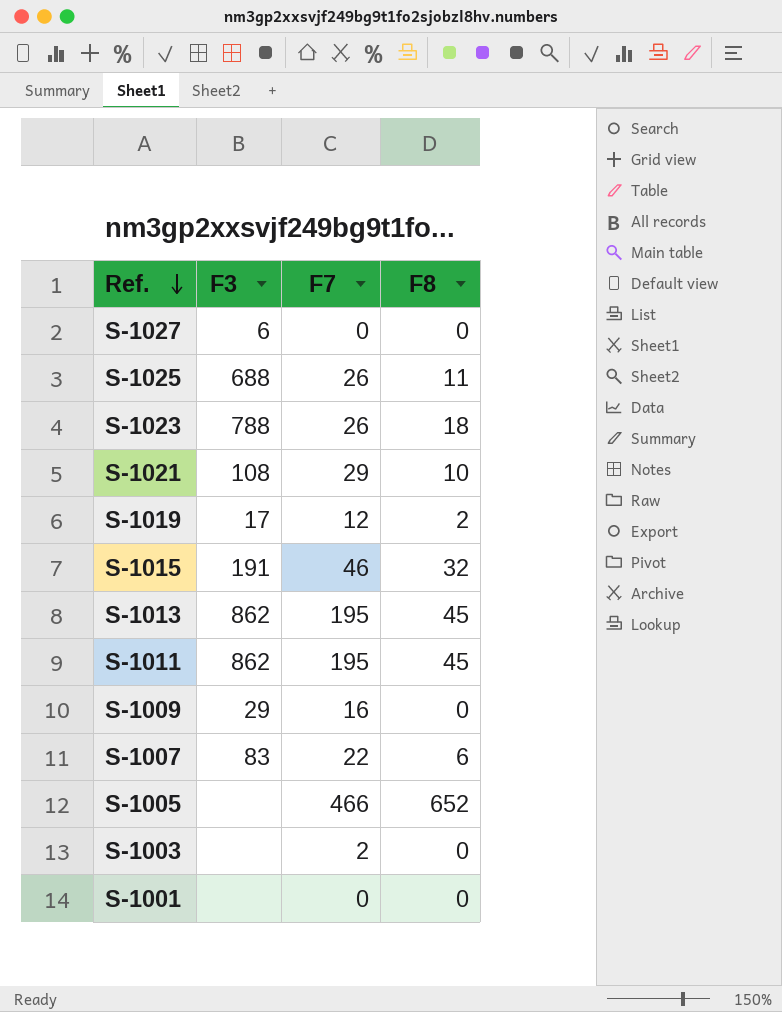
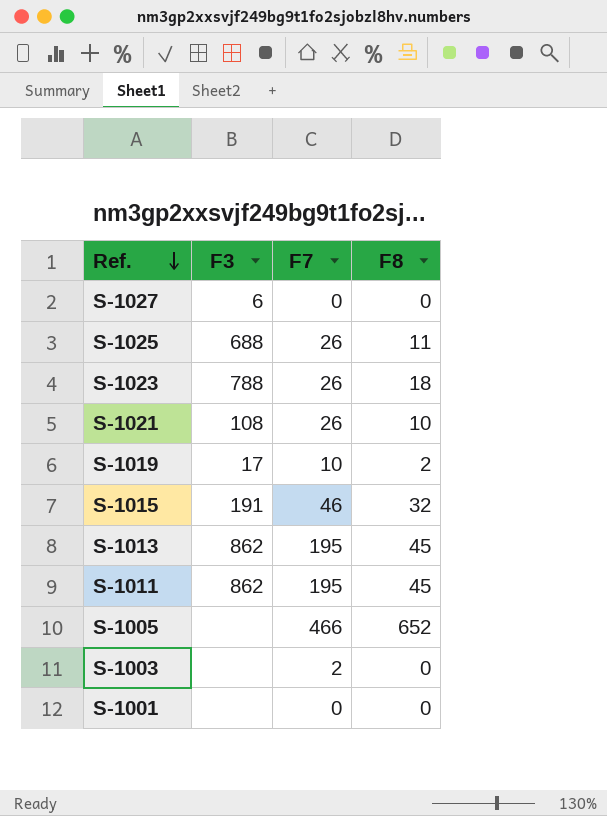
row S-1009: 29 | 16 | 0 -> none
row S-1007: 83 | 22 | 6 -> none
S-1021 | F7: 29 -> 26
S-1019 | F7: 12 -> 10

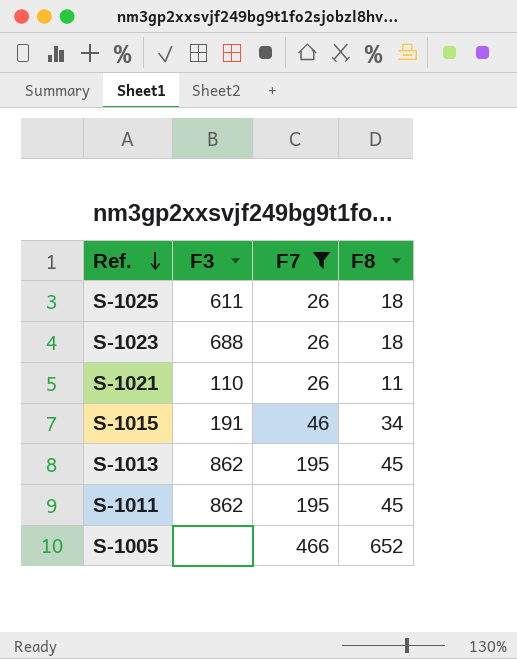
filter: none -> F7 >= 26
S-1025 | F3: 688 -> 611
S-1025 | F8: 11 -> 18
S-1023 | F3: 788 -> 688
S-1021 | F3: 108 -> 110
S-1021 | F8: 10 -> 11
S-1015 | F8: 32 -> 34

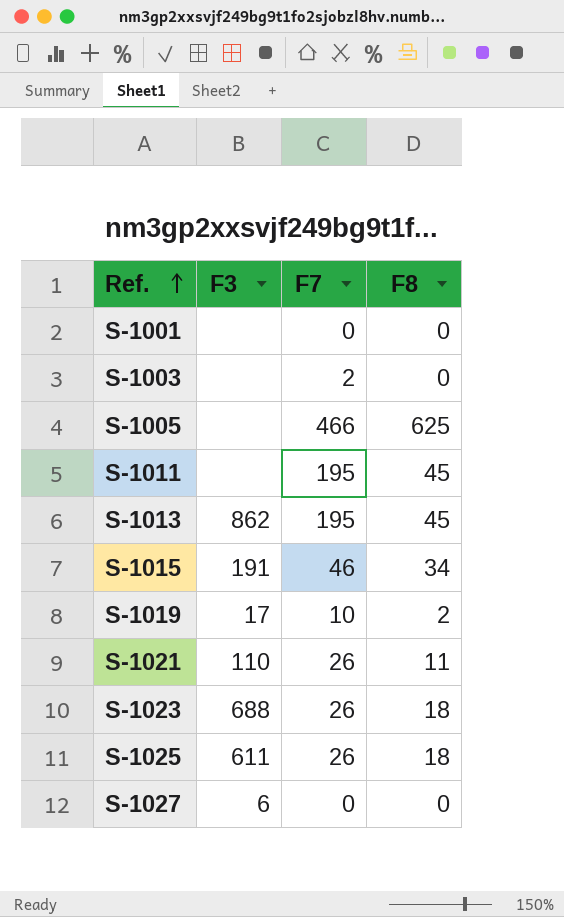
filter: F7 >= 26 -> none
row order: Ref. descending -> Ref. ascending
S-1005 | F8: 652 -> 625
S-1011 | F3: 862 -> none

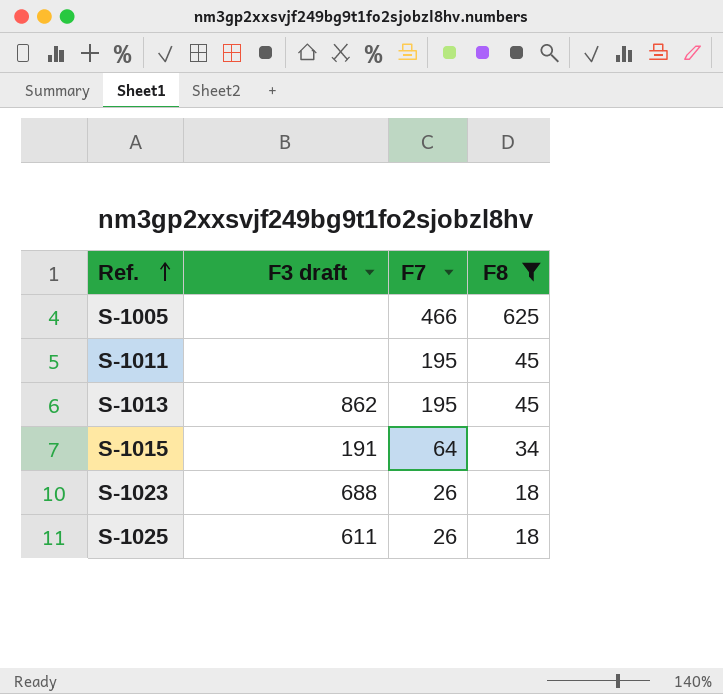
filter: none -> F8 >= 18
column name: F3 -> F3 draft
S-1015 | F7: 46 -> 64

